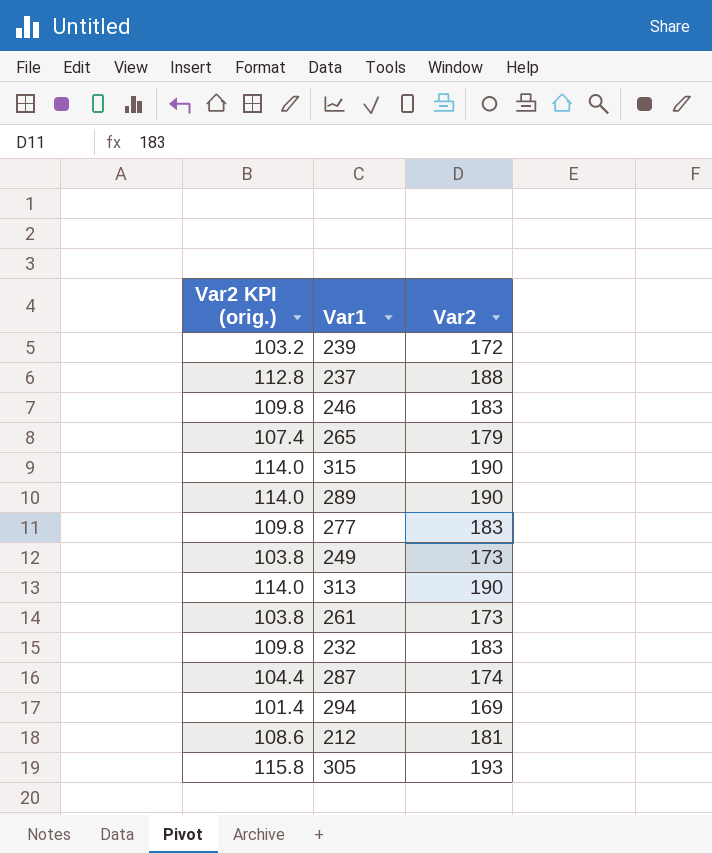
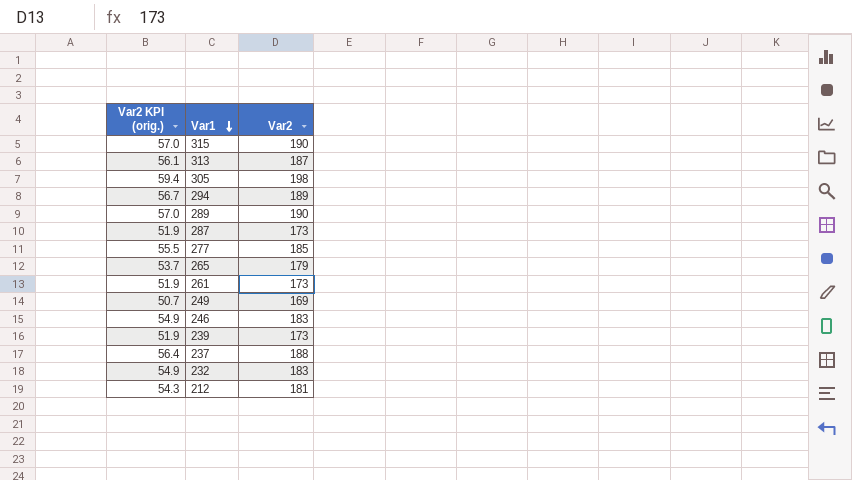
row order: none -> Var1 descending
column Var2 KPI (orig.) | formula: [Var2] * 0.6 -> [Var2] * 0.3
313 | Var2: 190 -> 187
305 | Var2: 193 -> 198
294 | Var2: 169 -> 189
287 | Var2: 174 -> 173
277 | Var2: 183 -> 185
249 | Var2: 173 -> 169
239 | Var2: 172 -> 173

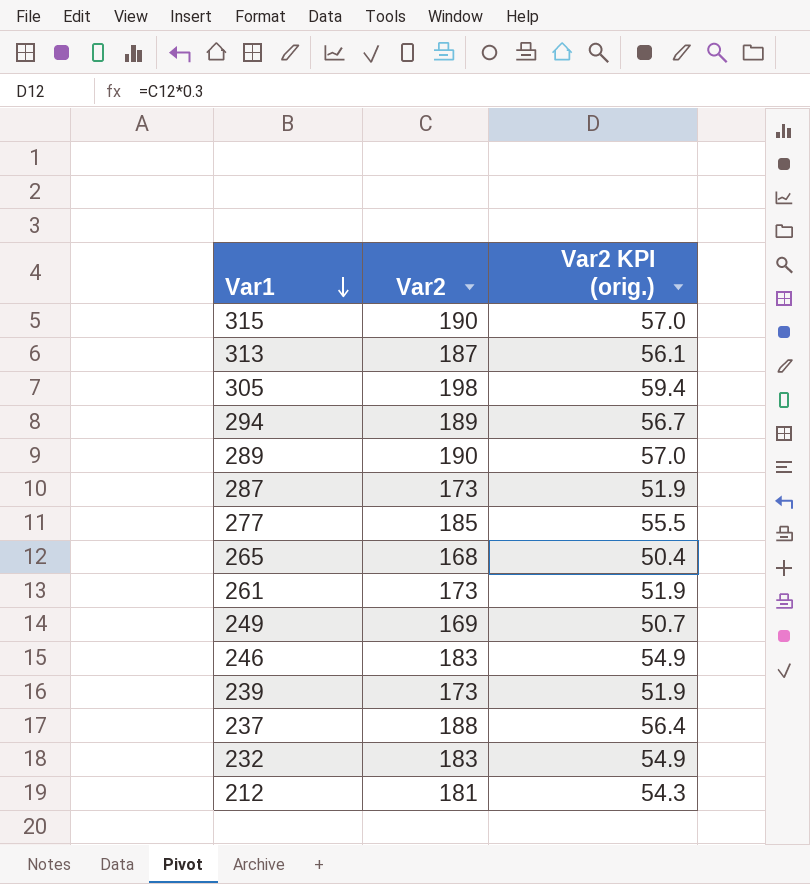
column Var2 KPI (orig.) | position: 1 -> 3
265 | Var2: 179 -> 168
265 | Var2 KPI (orig.): 53.7 -> 50.4

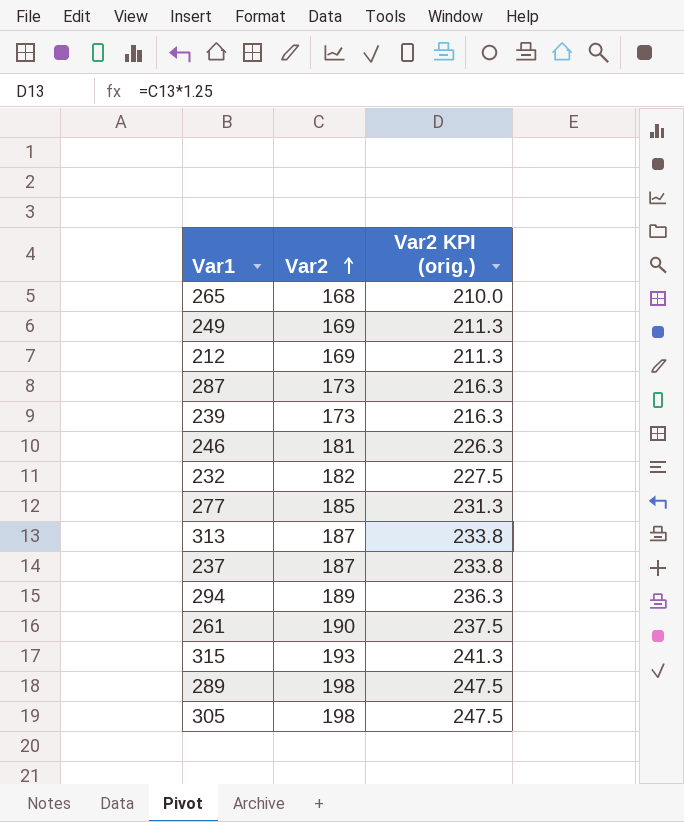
row order: Var1 descending -> Var2 ascending
column Var2 KPI (orig.) | formula: [Var2] * 0.3 -> [Var2] * 1.25
212 | Var2: 181 -> 169
246 | Var2: 183 -> 181
232 | Var2: 183 -> 182
237 | Var2: 188 -> 187
261 | Var2: 173 -> 190
315 | Var2: 190 -> 193
289 | Var2: 190 -> 198

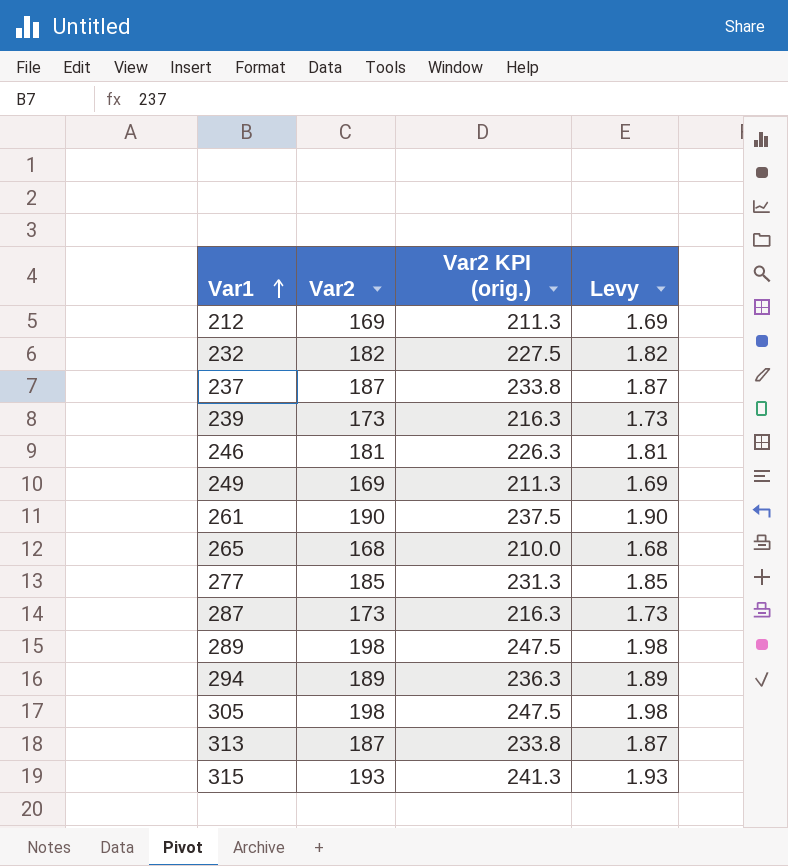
row order: Var2 ascending -> Var1 ascending
column Levy | formula: none -> [Var2] * 0.01

